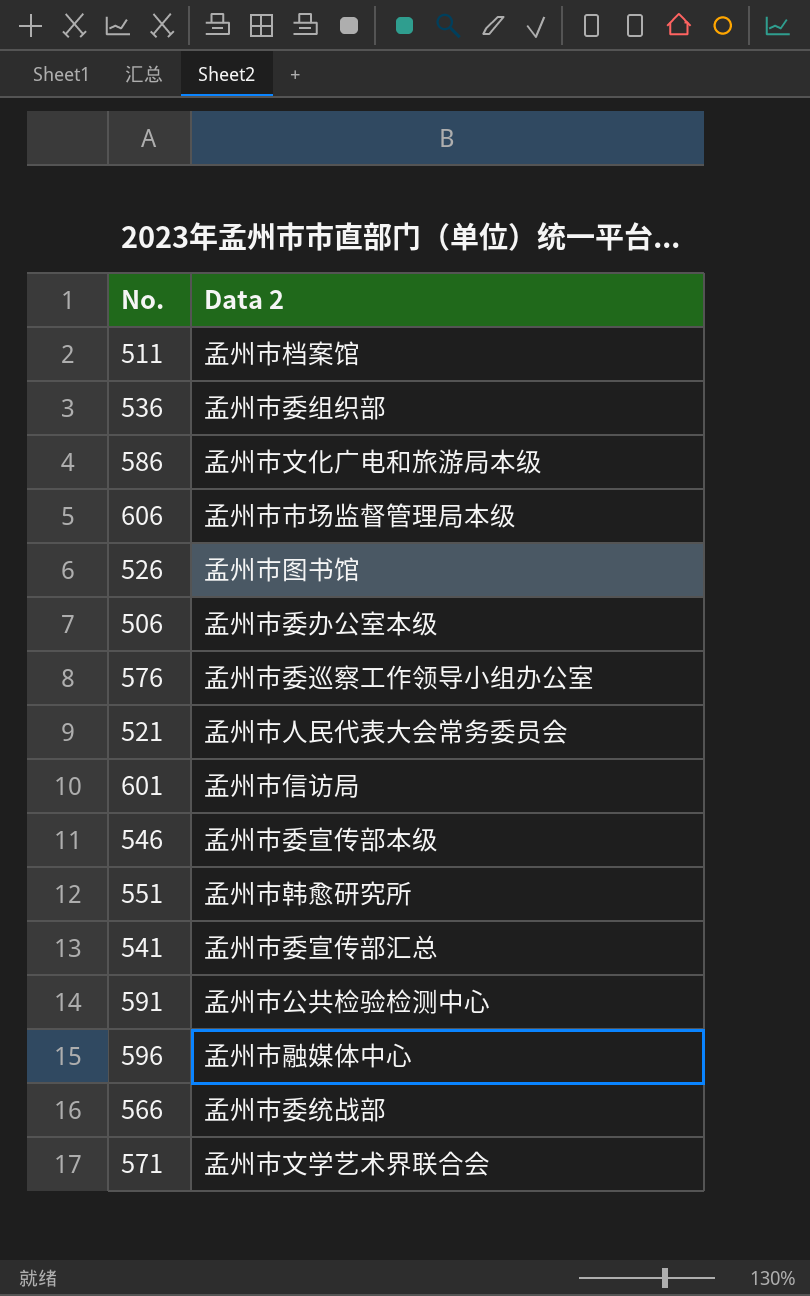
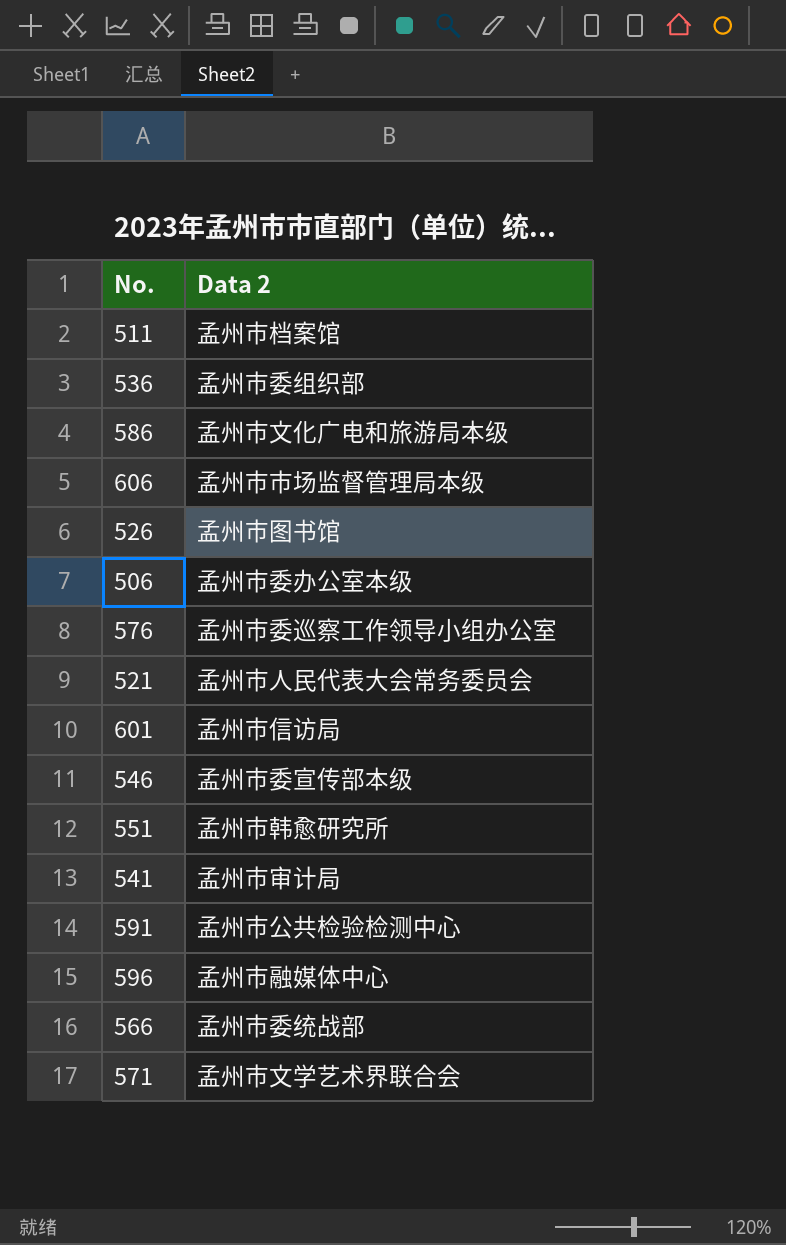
541 | Data 2: 孟州市委宣传部汇总 -> 孟州市审计局

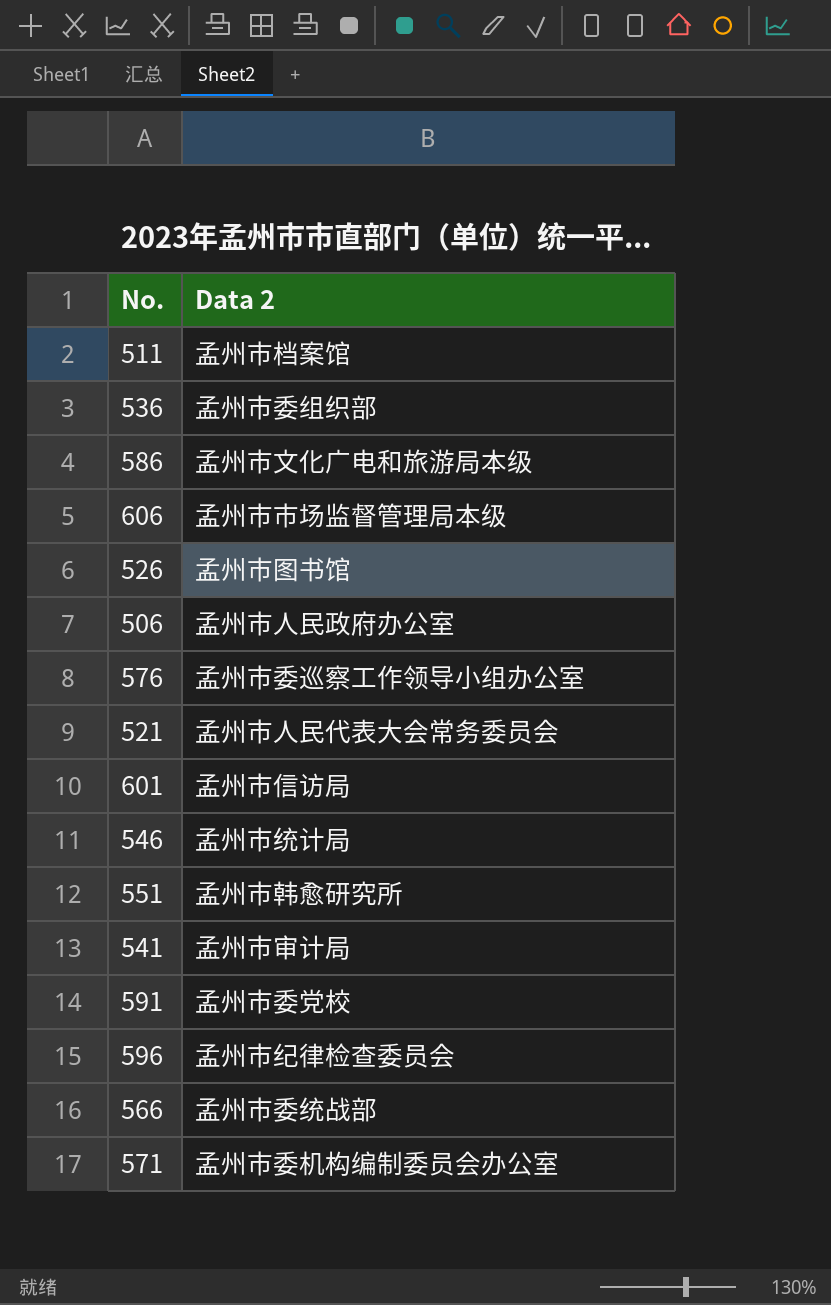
506 | Data 2: 孟州市委办公室本级 -> 孟州市人民政府办公室
546 | Data 2: 孟州市委宣传部本级 -> 孟州市统计局
591 | Data 2: 孟州市公共检验检测中心 -> 孟州市委党校
596 | Data 2: 孟州市融媒体中心 -> 孟州市纪律检查委员会
571 | Data 2: 孟州市文学艺术界联合会 -> 孟州市委机构编制委员会办公室

